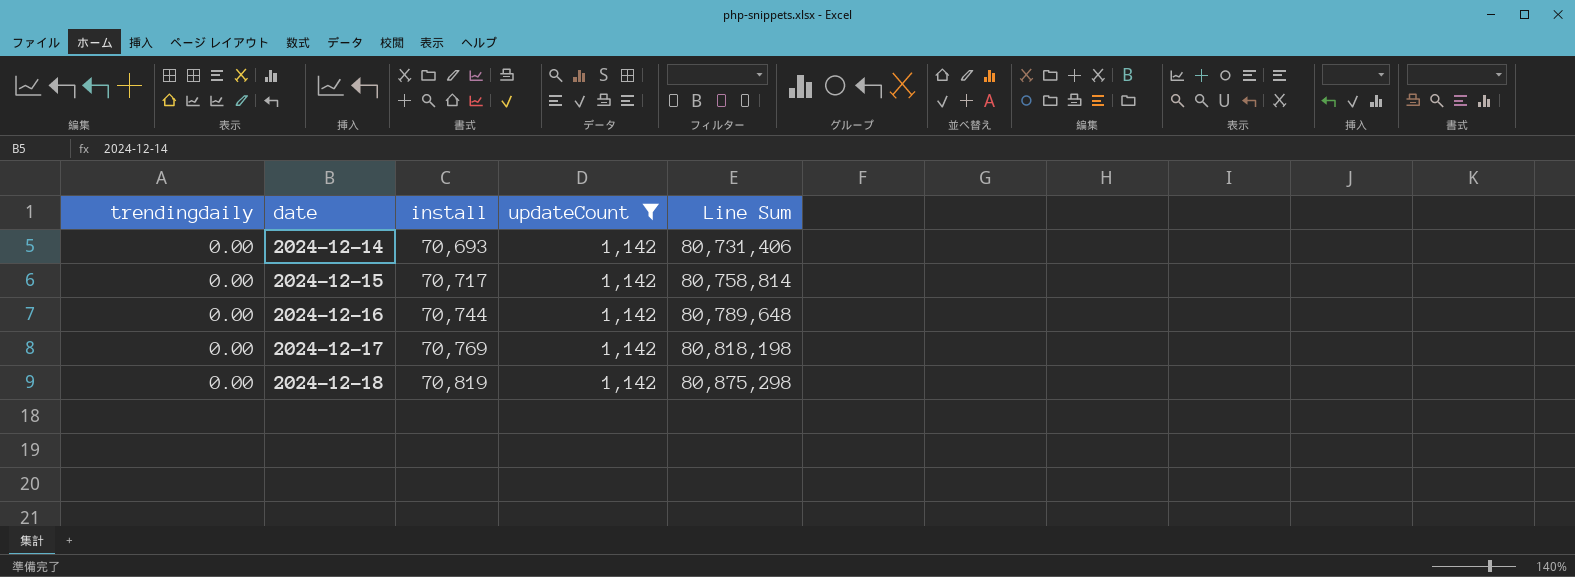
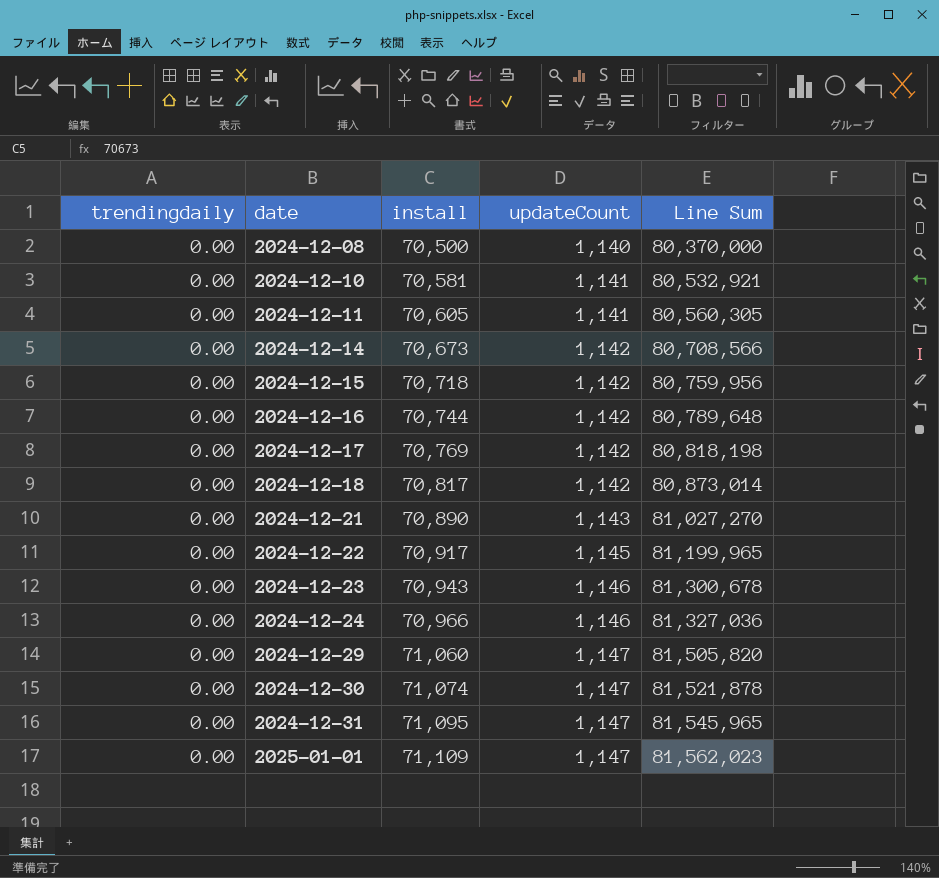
filter: updateCount = 1,142 -> none
2024-12-14 | install: 70,693 -> 70,673
2024-12-14 | Line Sum: 80,731,406 -> 80,708,566
2024-12-15 | install: 70,717 -> 70,718
2024-12-15 | Line Sum: 80,758,814 -> 80,759,956
2024-12-18 | install: 70,819 -> 70,817
2024-12-18 | Line Sum: 80,875,298 -> 80,873,014

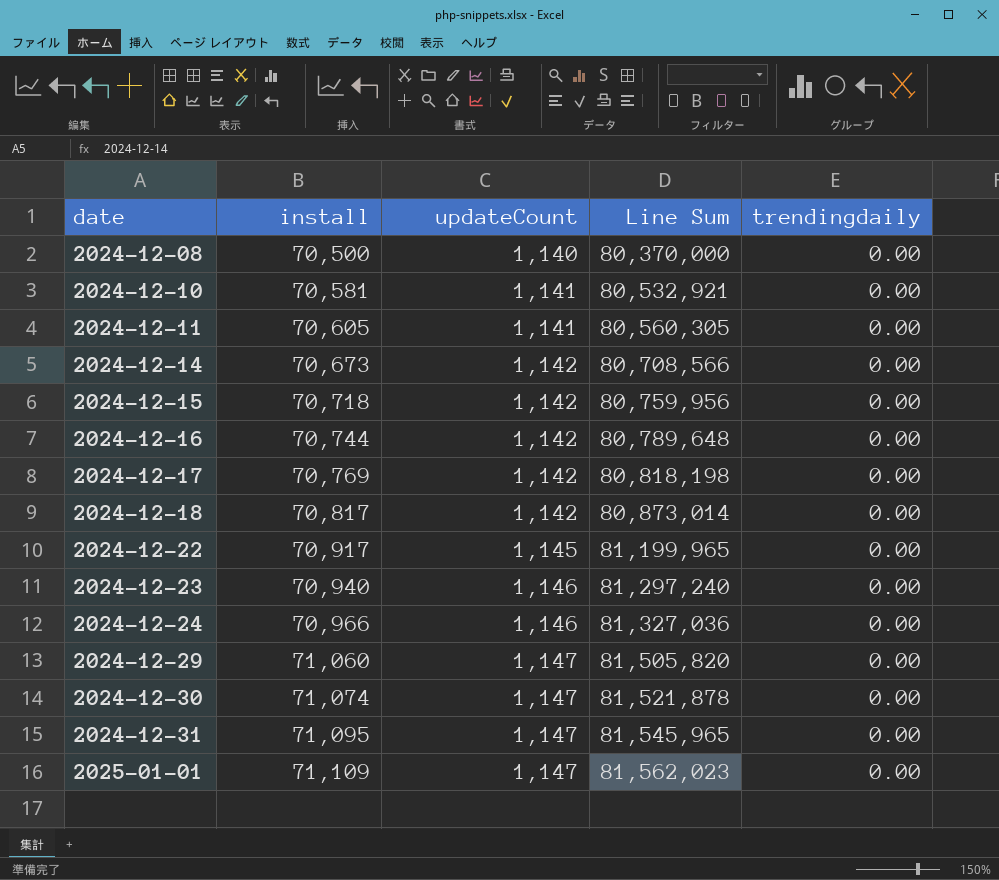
column trendingdaily | position: 1 -> 5
row 2024-12-21: 0.00 | 70,890 | 1,143 | 81,027,270 -> none
2024-12-23 | install: 70,943 -> 70,940
2024-12-23 | Line Sum: 81,300,678 -> 81,297,240

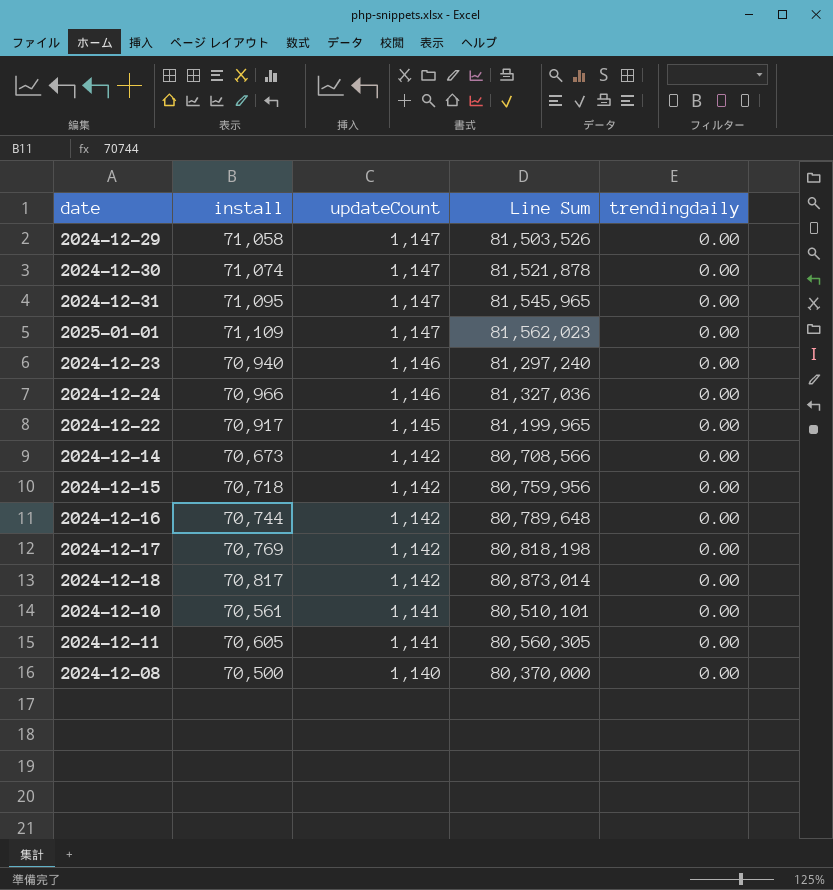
row order: date ascending -> updateCount descending
2024-12-29 | install: 71,060 -> 71,058
2024-12-29 | Line Sum: 81,505,820 -> 81,503,526
2024-12-10 | install: 70,581 -> 70,561
2024-12-10 | Line Sum: 80,532,921 -> 80,510,101

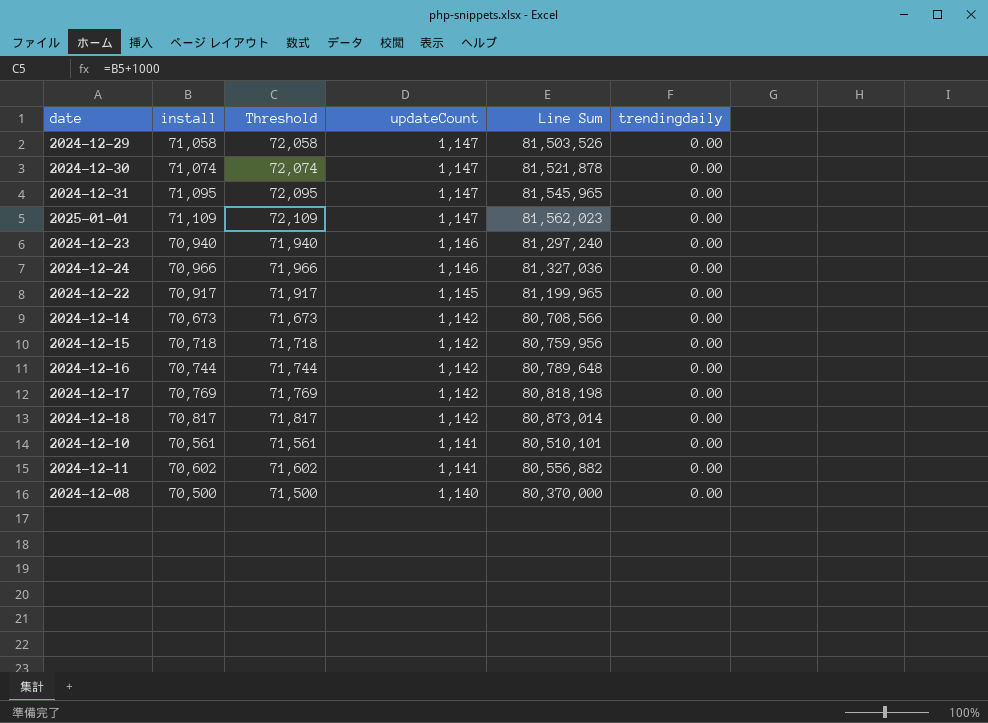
column Threshold | formula: none -> [install] + 1000
2024-12-11 | install: 70,605 -> 70,602
2024-12-11 | Line Sum: 80,560,305 -> 80,556,882

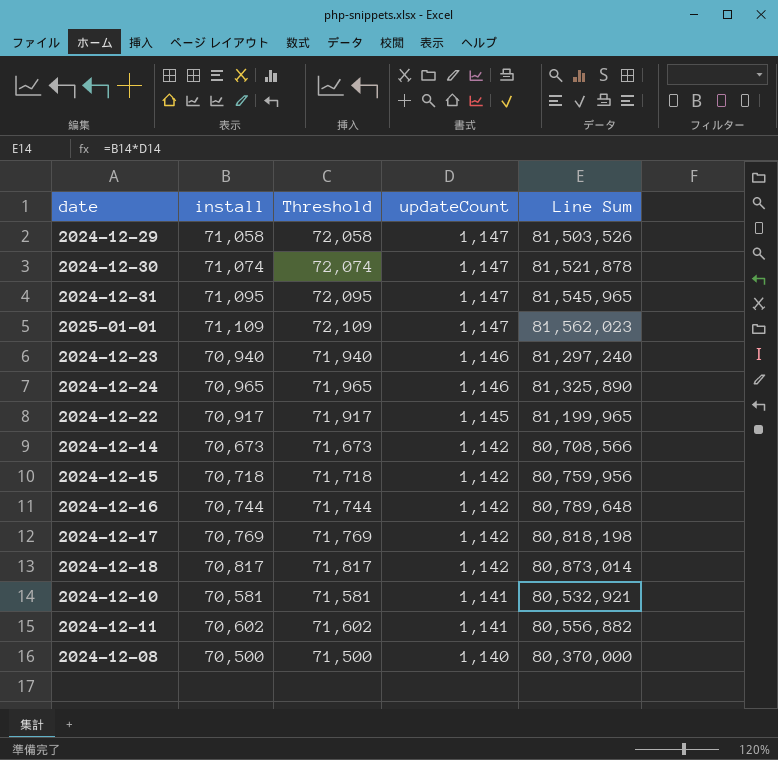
column trendingdaily | position: 6 -> none
2024-12-24 | install: 70,966 -> 70,965
2024-12-24 | Threshold: 71,966 -> 71,965
2024-12-24 | Line Sum: 81,327,036 -> 81,325,890
2024-12-10 | install: 70,561 -> 70,581
2024-12-10 | Threshold: 71,561 -> 71,581
2024-12-10 | Line Sum: 80,510,101 -> 80,532,921

